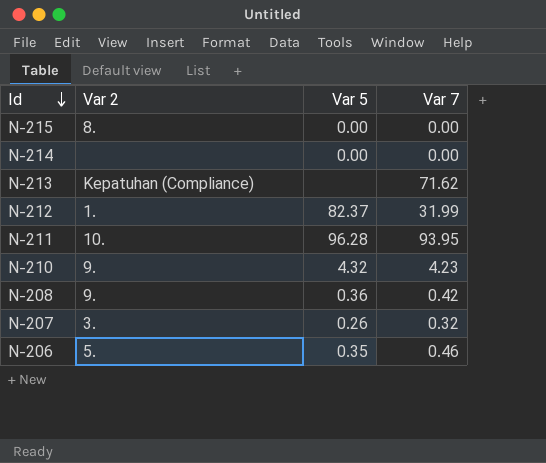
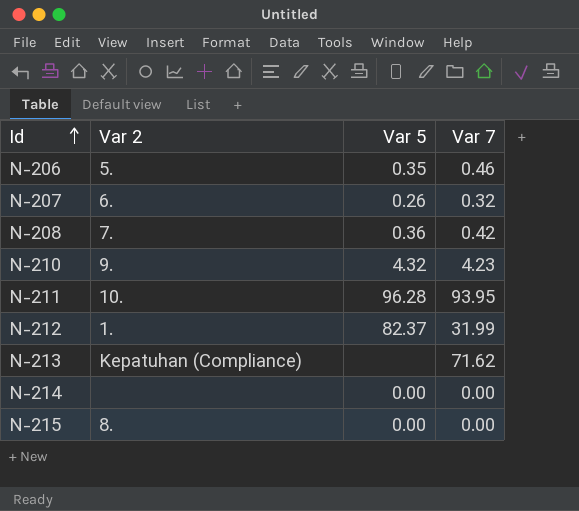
row order: Id descending -> Id ascending
N-207 | Var 2: 3. -> 6.
N-208 | Var 2: 9. -> 7.

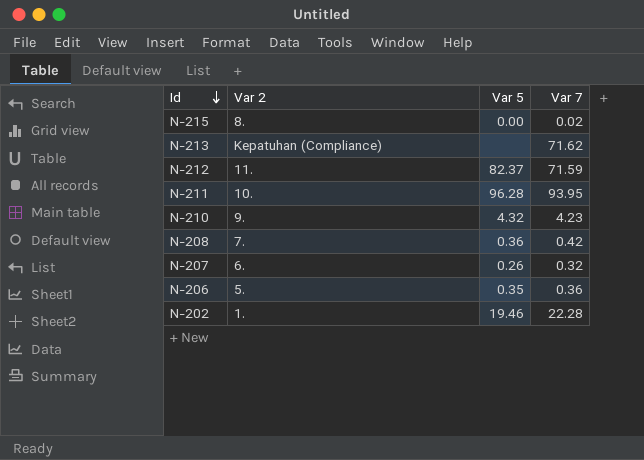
row order: Id ascending -> Id descending
row N-214: none | 0.00 | 0.00 -> none
N-215 | Var 7: 0.00 -> 0.02
N-212 | Var 2: 1. -> 11.
N-212 | Var 7: 31.99 -> 71.59
N-206 | Var 7: 0.46 -> 0.36
row N-202: none -> 1. | 19.46 | 22.28

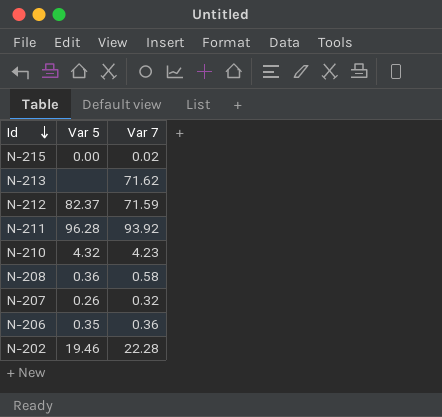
column Var 2 | position: 2 -> none
N-211 | Var 7: 93.95 -> 93.92
N-208 | Var 7: 0.42 -> 0.58

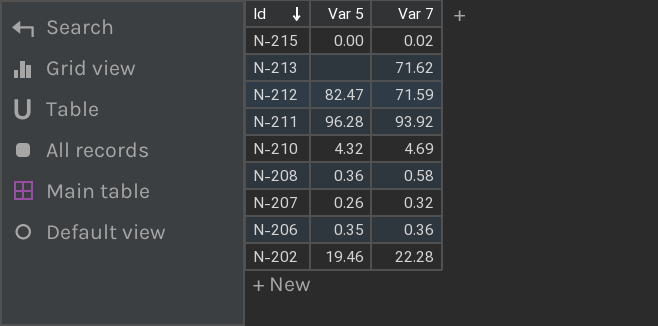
N-212 | Var 5: 82.37 -> 82.47
N-210 | Var 7: 4.23 -> 4.69

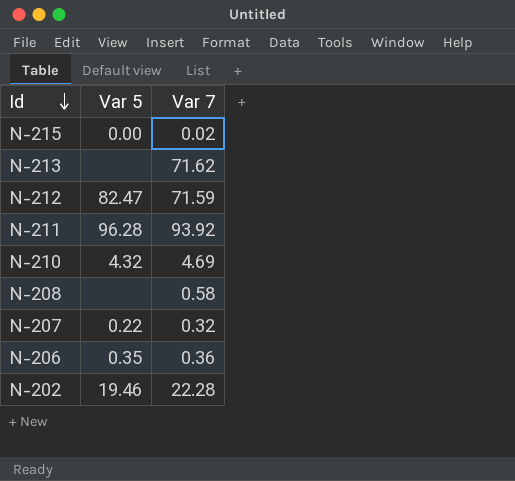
N-208 | Var 5: 0.36 -> none
N-207 | Var 5: 0.26 -> 0.22

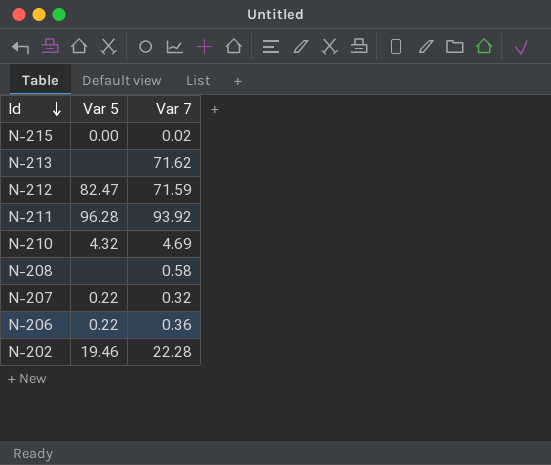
N-206 | Var 5: 0.35 -> 0.22

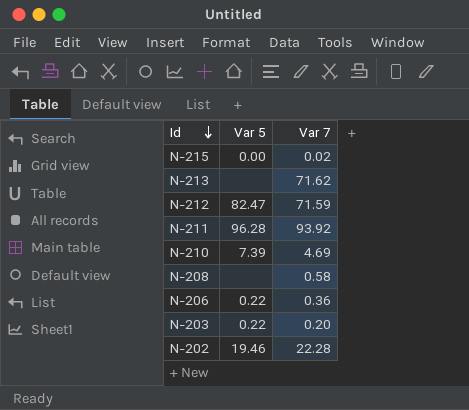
row N-207: 0.22 | 0.32 -> none
N-210 | Var 5: 4.32 -> 7.39
row N-203: none -> 0.22 | 0.20

